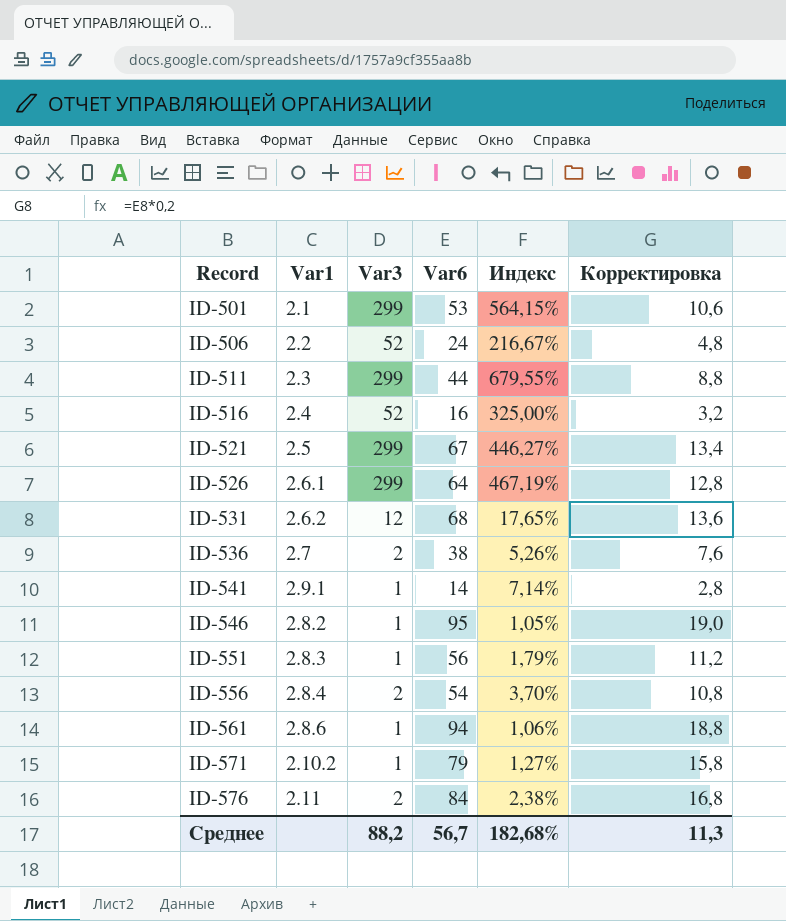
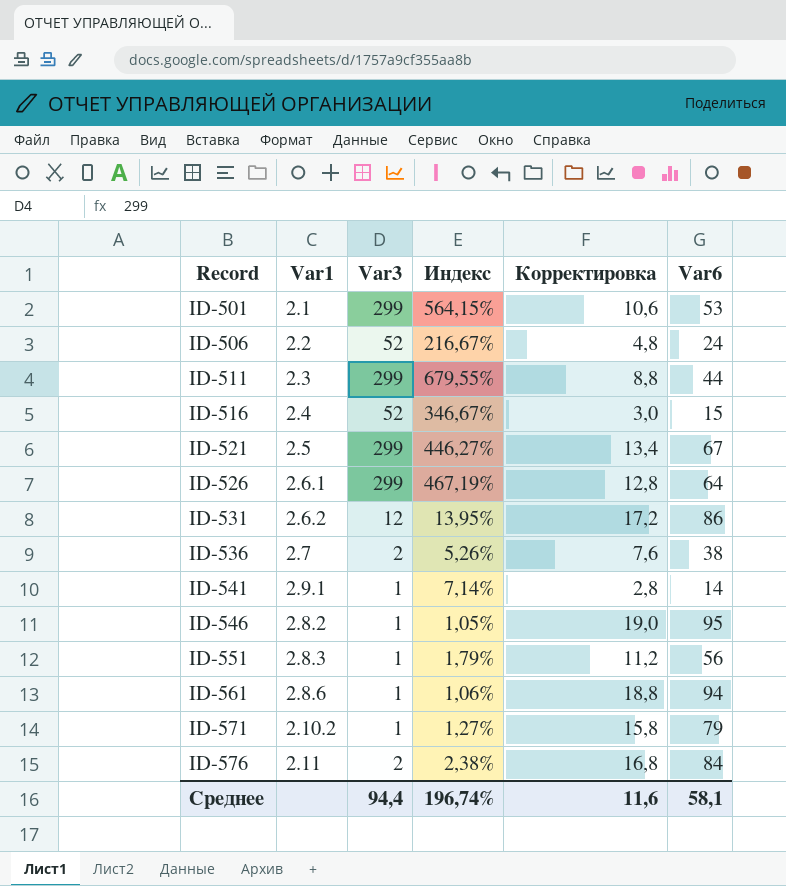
column Var6 | position: 4 -> 6
row ID-556: 2.8.4 | 2 | 54 | 3,70% | 10,8 -> none
ID-516 | Индекс: 325,00% -> 346,67%
ID-516 | Корректировка: 3,2 -> 3,0
ID-516 | Var6: 16 -> 15
ID-531 | Индекс: 17,65% -> 13,95%
ID-531 | Корректировка: 13,6 -> 17,2
ID-531 | Var6: 68 -> 86
Среднее | Var3: 88,2 -> 94,4
Среднее | Индекс: 182,68% -> 196,74%
Среднее | Корректировка: 11,3 -> 11,6
Среднее | Var6: 56,7 -> 58,1

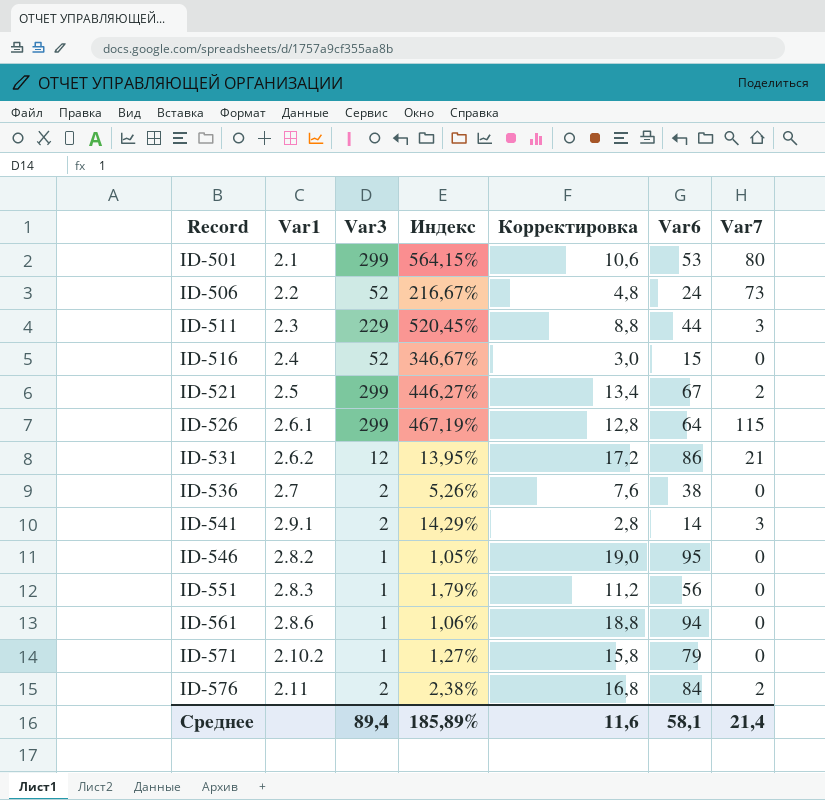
column Var7 | position: none -> 7
ID-511 | Var3: 299 -> 229
ID-511 | Индекс: 679,55% -> 520,45%
ID-541 | Var3: 1 -> 2
ID-541 | Индекс: 7,14% -> 14,29%
Среднее | Var3: 94,4 -> 89,4
Среднее | Индекс: 196,74% -> 185,89%

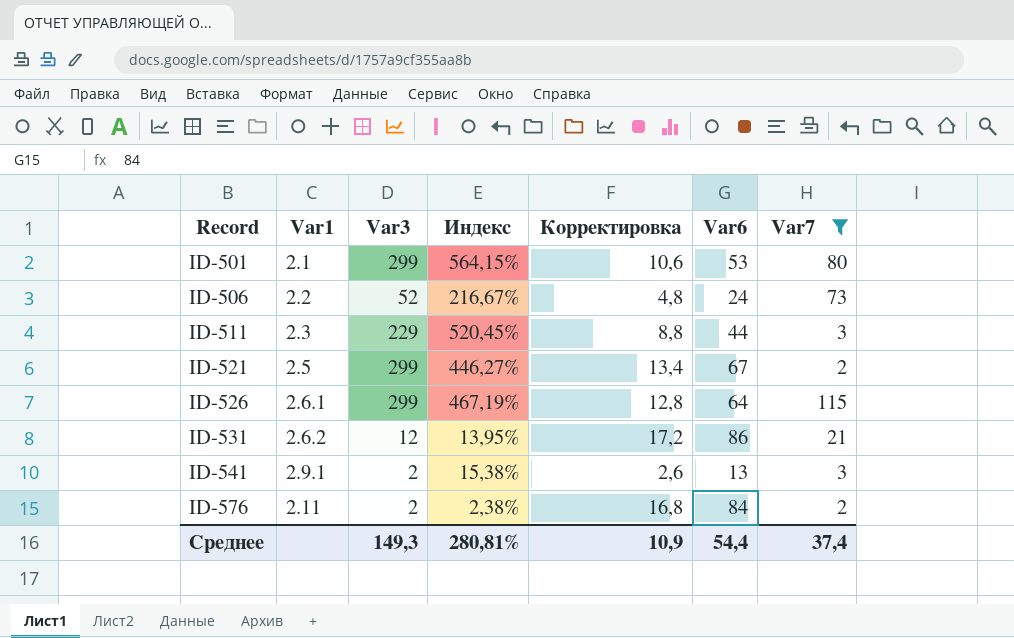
filter: none -> Var7 != 0
ID-541 | Индекс: 14,29% -> 15,38%
ID-541 | Корректировка: 2,8 -> 2,6
ID-541 | Var6: 14 -> 13
Среднее | Var3: 89,4 -> 149,3
Среднее | Индекс: 185,89% -> 280,81%
Среднее | Корректировка: 11,6 -> 10,9
Среднее | Var6: 58,1 -> 54,4
Среднее | Var7: 21,4 -> 37,4

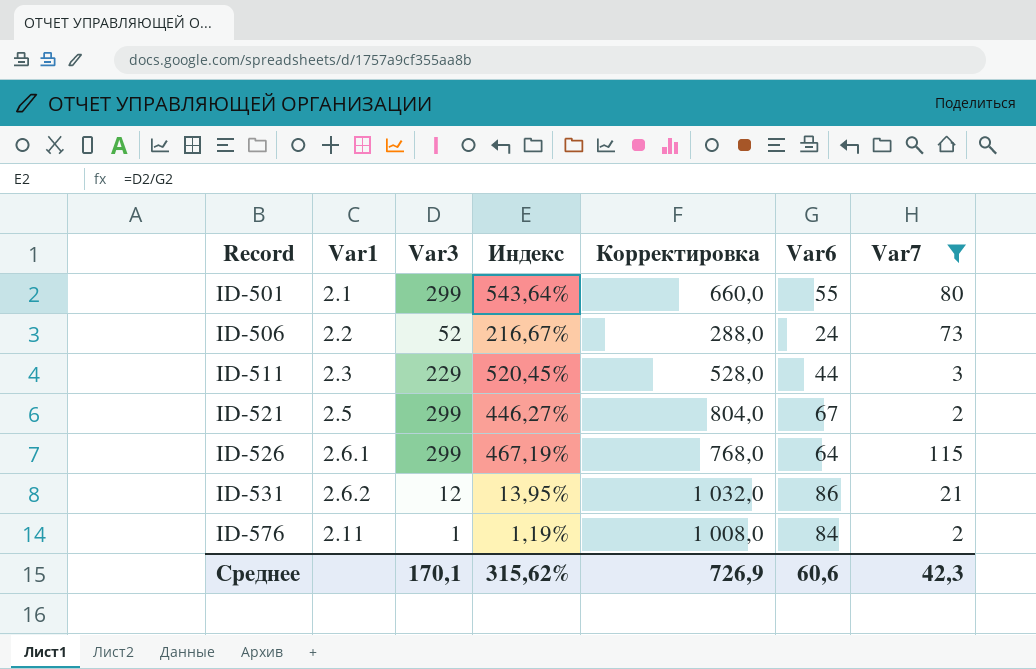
column Корректировка | formula: [Var6] * 0,2 -> [Var6] * 12
row ID-541: 2.9.1 | 2 | 15,38% | 2,6 | 13 | 3 -> none
ID-501 | Индекс: 564,15% -> 543,64%
ID-501 | Var6: 53 -> 55
ID-576 | Var3: 2 -> 1
ID-576 | Индекс: 2,38% -> 1,19%
Среднее | Var3: 149,3 -> 170,1
Среднее | Индекс: 280,81% -> 315,62%
Среднее | Корректировка: 10,9 -> 726,9
Среднее | Var6: 54,4 -> 60,6
Среднее | Var7: 37,4 -> 42,3

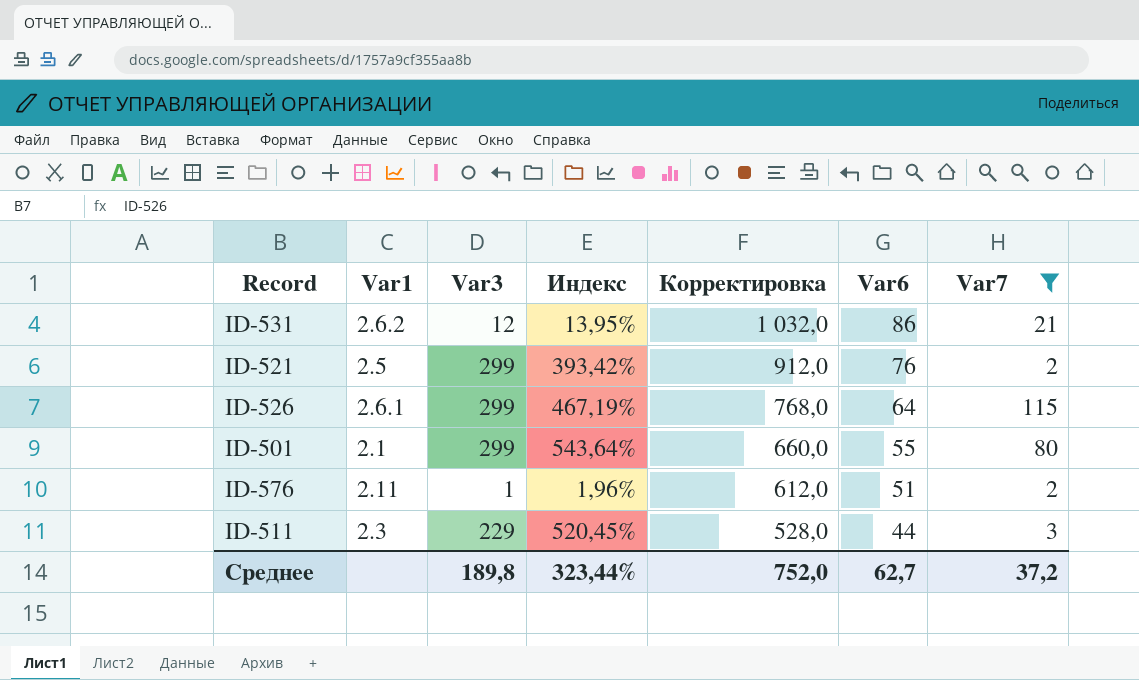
row order: Record ascending -> Корректировка descending
row ID-506: 2.2 | 52 | 216,67% | 288,0 | 24 | 73 -> none
ID-521 | Индекс: 446,27% -> 393,42%
ID-521 | Корректировка: 804,0 -> 912,0
ID-521 | Var6: 67 -> 76
ID-576 | Индекс: 1,19% -> 1,96%
ID-576 | Корректировка: 1 008,0 -> 612,0
ID-576 | Var6: 84 -> 51
Среднее | Var3: 170,1 -> 189,8
Среднее | Индекс: 315,62% -> 323,44%
Среднее | Корректировка: 726,9 -> 752,0
Среднее | Var6: 60,6 -> 62,7
Среднее | Var7: 42,3 -> 37,2

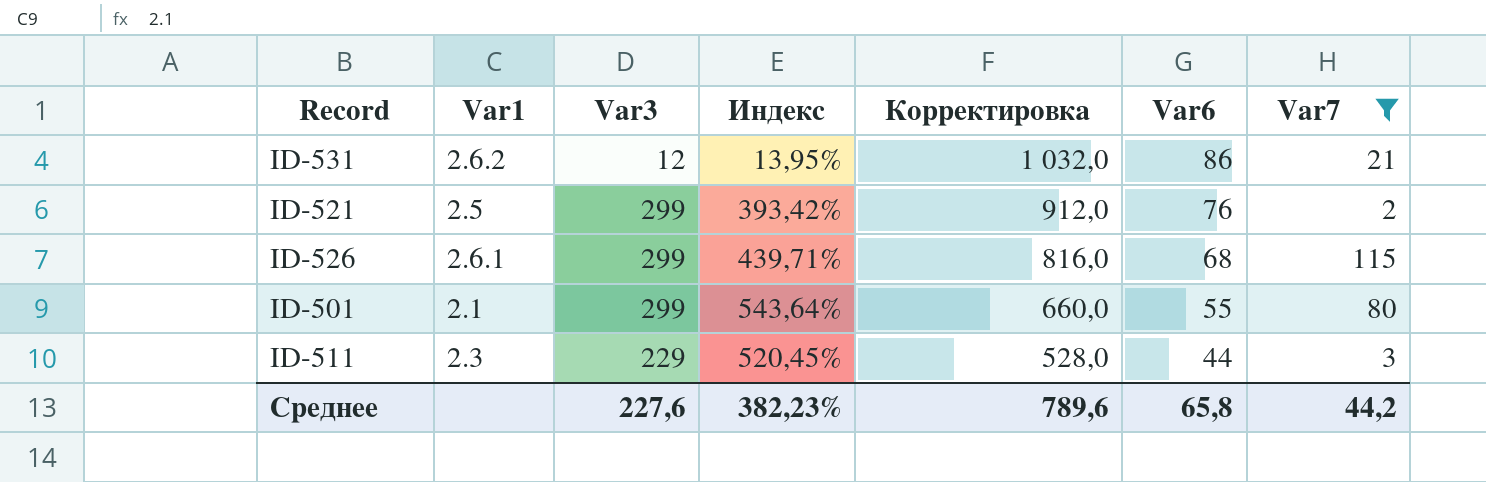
row ID-576: 2.11 | 1 | 1,96% | 612,0 | 51 | 2 -> none
ID-526 | Индекс: 467,19% -> 439,71%
ID-526 | Корректировка: 768,0 -> 816,0
ID-526 | Var6: 64 -> 68
Среднее | Var3: 189,8 -> 227,6
Среднее | Индекс: 323,44% -> 382,23%
Среднее | Корректировка: 752,0 -> 789,6
Среднее | Var6: 62,7 -> 65,8
Среднее | Var7: 37,2 -> 44,2

